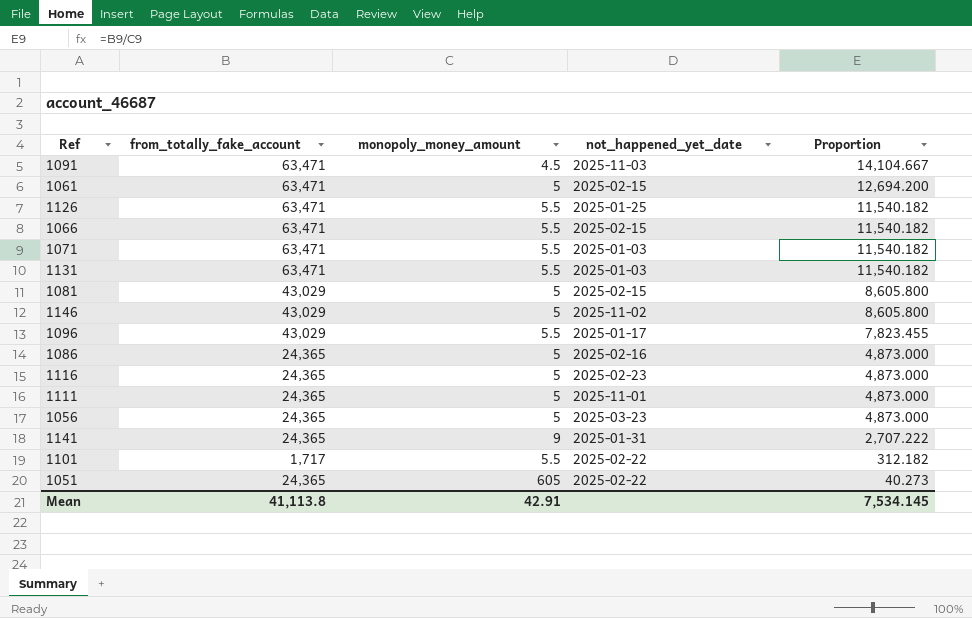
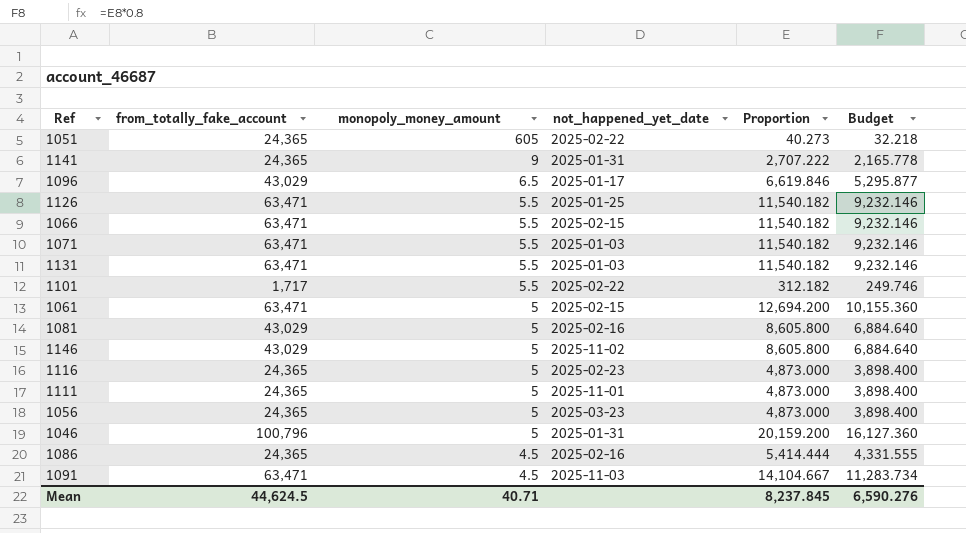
row order: Proportion descending -> monopoly_money_amount descending
column Budget | formula: none -> [Proportion] * 0.8
1096 | monopoly_money_amount: 5.5 -> 6.5
1096 | Proportion: 7,823.455 -> 6,619.846
1081 | not_happened_yet_date: 2025-02-15 -> 2025-02-16
row 1046: none -> 100,796 | 5 | 2025-01-31 | 20,159.200 | 16,127.360
1086 | monopoly_money_amount: 5 -> 4.5
1086 | Proportion: 4,873.000 -> 5,414.444
Mean | from_totally_fake_account: 41,113.8 -> 44,624.5
Mean | monopoly_money_amount: 42.91 -> 40.71
Mean | Proportion: 7,534.145 -> 8,237.845

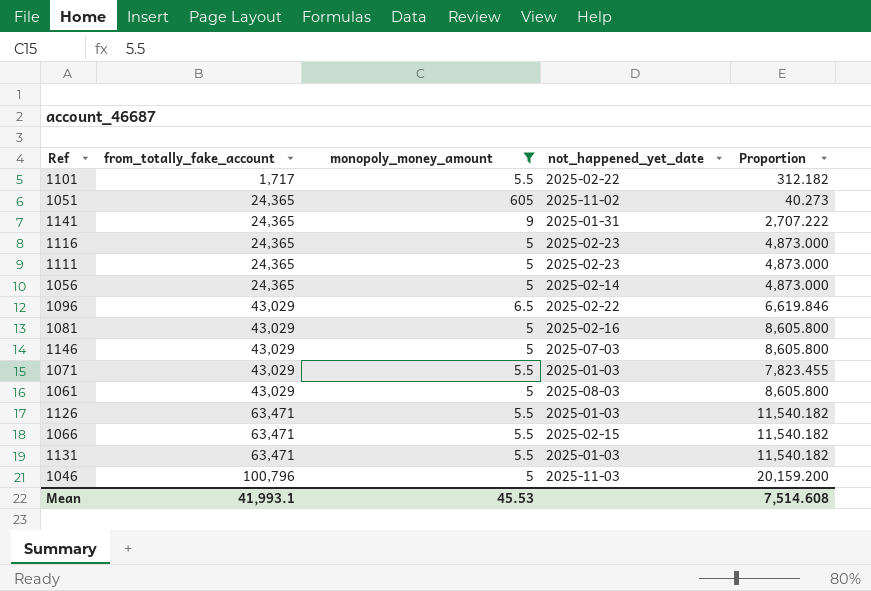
filter: none -> monopoly_money_amount != 4.5
row order: monopoly_money_amount descending -> from_totally_fake_account ascending
column Budget | formula: [Proportion] * 0.8 -> none
1051 | not_happened_yet_date: 2025-02-22 -> 2025-11-02
1111 | not_happened_yet_date: 2025-11-01 -> 2025-02-23
1056 | not_happened_yet_date: 2025-03-23 -> 2025-02-14
1096 | not_happened_yet_date: 2025-01-17 -> 2025-02-22
1146 | not_happened_yet_date: 2025-11-02 -> 2025-07-03
1071 | from_totally_fake_account: 63,471 -> 43,029
1071 | Proportion: 11,540.182 -> 7,823.455
1061 | from_totally_fake_account: 63,471 -> 43,029
1061 | not_happened_yet_date: 2025-02-15 -> 2025-08-03
1061 | Proportion: 12,694.200 -> 8,605.800
1126 | not_happened_yet_date: 2025-01-25 -> 2025-01-03
1046 | not_happened_yet_date: 2025-01-31 -> 2025-11-03
Mean | from_totally_fake_account: 44,624.5 -> 41,993.1
Mean | monopoly_money_amount: 40.71 -> 45.53
Mean | Proportion: 8,237.845 -> 7,514.608

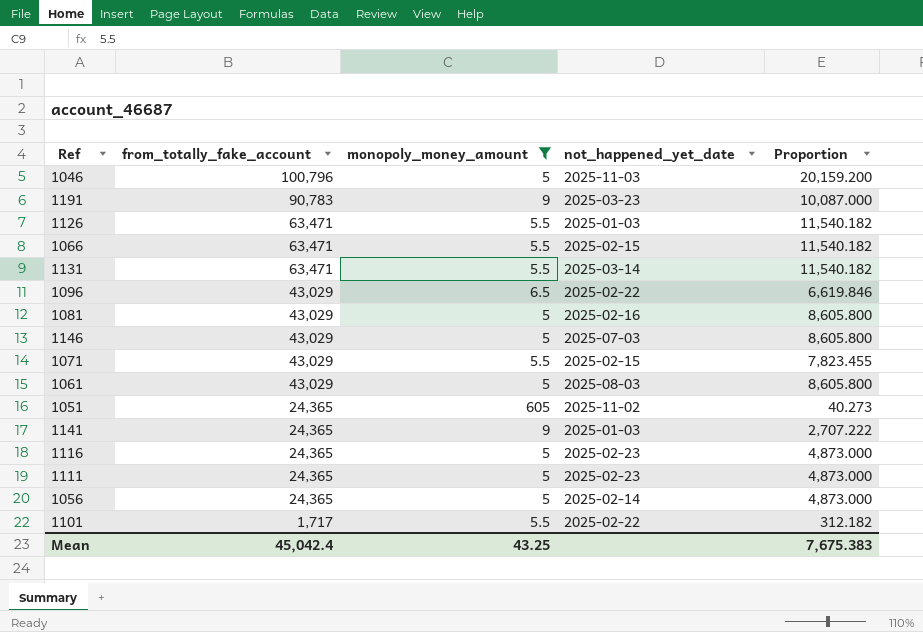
row order: from_totally_fake_account ascending -> from_totally_fake_account descending
row 1191: none -> 90,783 | 9 | 2025-03-23 | 10,087.000
1131 | not_happened_yet_date: 2025-01-03 -> 2025-03-14
1071 | not_happened_yet_date: 2025-01-03 -> 2025-02-15
1141 | not_happened_yet_date: 2025-01-31 -> 2025-01-03
Mean | from_totally_fake_account: 41,993.1 -> 45,042.4
Mean | monopoly_money_amount: 45.53 -> 43.25
Mean | Proportion: 7,514.608 -> 7,675.383

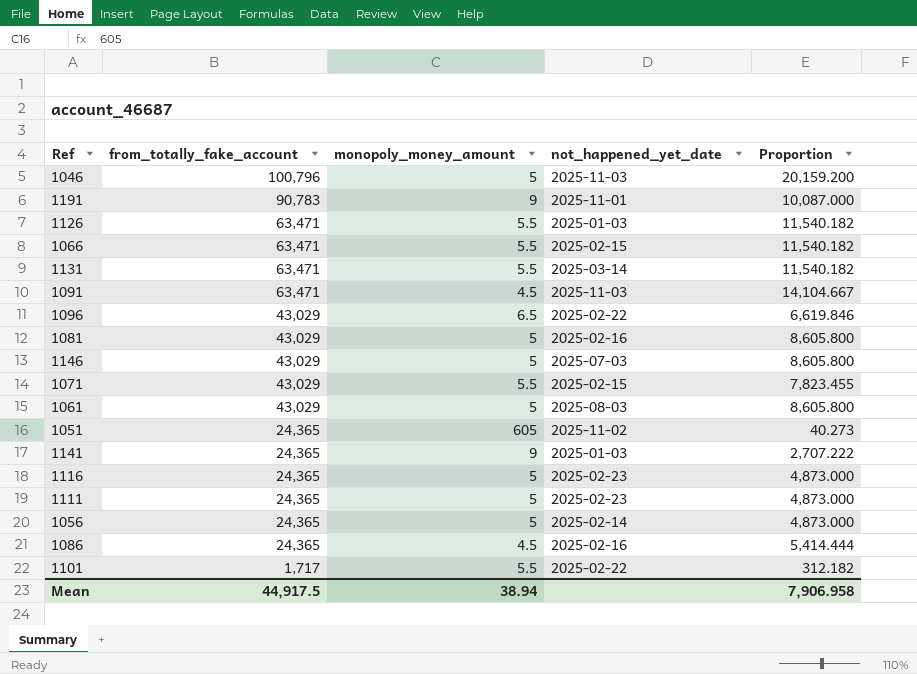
filter: monopoly_money_amount != 4.5 -> none
1191 | not_happened_yet_date: 2025-03-23 -> 2025-11-01
Mean | from_totally_fake_account: 45,042.4 -> 44,917.5
Mean | monopoly_money_amount: 43.25 -> 38.94
Mean | Proportion: 7,675.383 -> 7,906.958

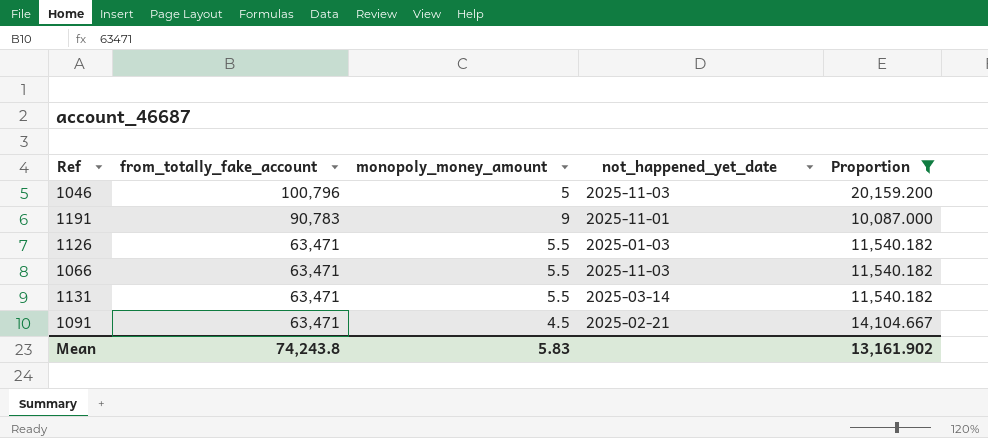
filter: none -> Proportion >= 10,087.000
1066 | not_happened_yet_date: 2025-02-15 -> 2025-11-03
1091 | not_happened_yet_date: 2025-11-03 -> 2025-02-21
Mean | from_totally_fake_account: 44,917.5 -> 74,243.8
Mean | monopoly_money_amount: 38.94 -> 5.83
Mean | Proportion: 7,906.958 -> 13,161.902

